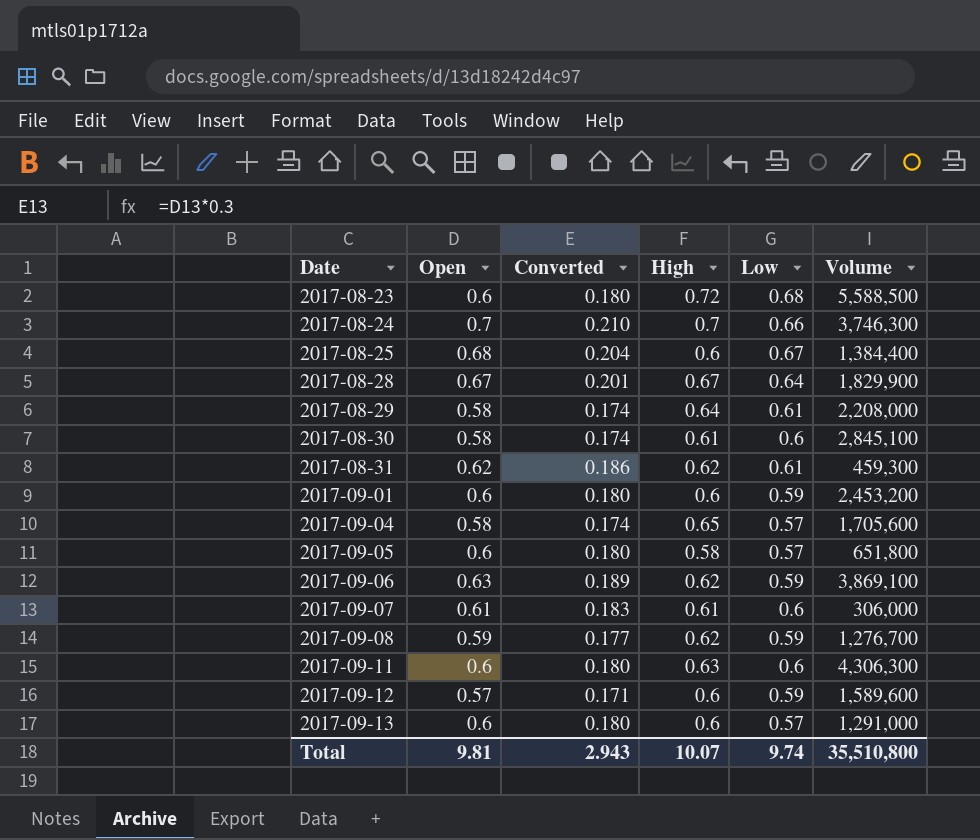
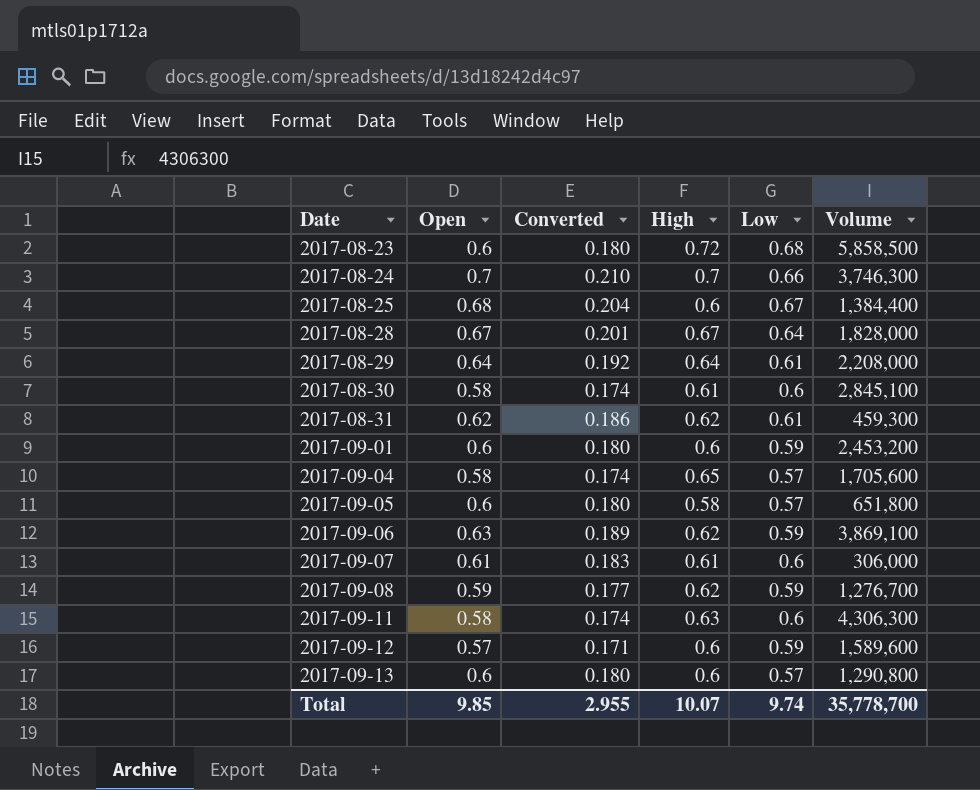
2017-08-23 | Volume: 5,588,500 -> 5,858,500
2017-08-28 | Volume: 1,829,900 -> 1,828,000
2017-08-29 | Open: 0.58 -> 0.64
2017-08-29 | Converted: 0.174 -> 0.192
2017-09-11 | Open: 0.6 -> 0.58
2017-09-11 | Converted: 0.180 -> 0.174
2017-09-13 | Volume: 1,291,000 -> 1,290,800
Total | Open: 9.81 -> 9.85
Total | Converted: 2.943 -> 2.955
Total | Volume: 35,510,800 -> 35,778,700

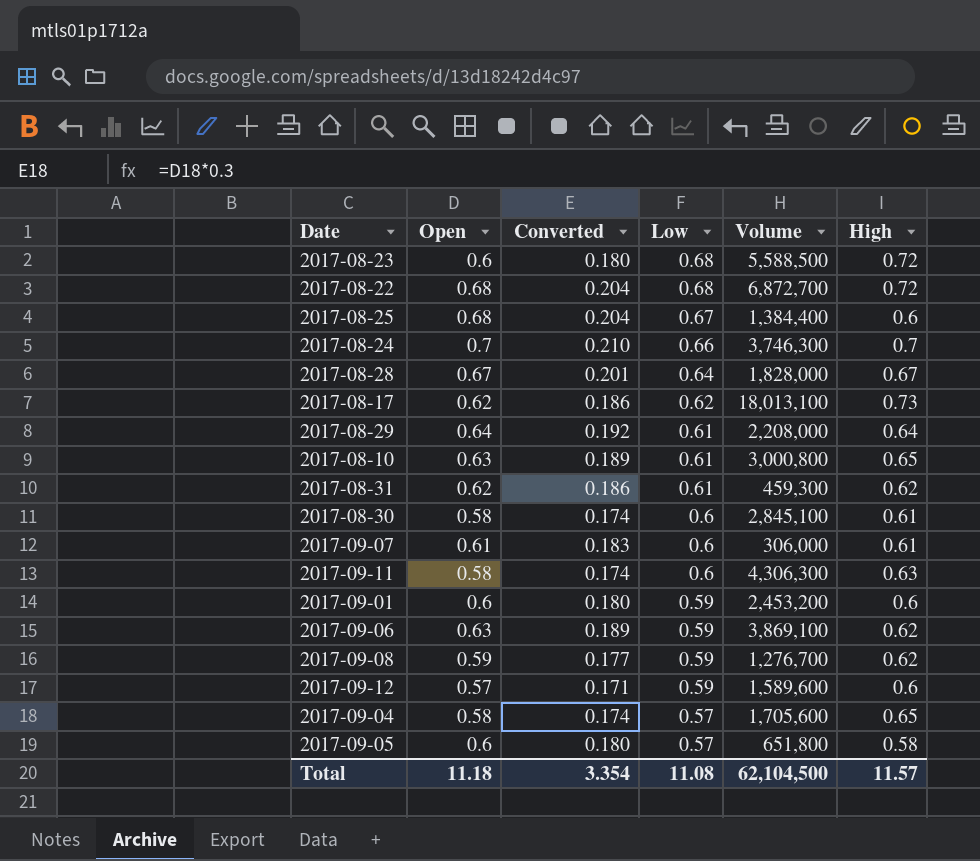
row order: Date ascending -> Low descending
column High | position: 4 -> 6
row 2017-09-13: 0.6 | 0.180 | 0.6 | 0.57 | 1,290,800 -> none
2017-08-23 | Volume: 5,858,500 -> 5,588,500
row 2017-08-22: none -> 0.68 | 0.204 | 0.68 | 6,872,700 | 0.72
row 2017-08-17: none -> 0.62 | 0.186 | 0.62 | 18,013,100 | 0.73
row 2017-08-10: none -> 0.63 | 0.189 | 0.61 | 3,000,800 | 0.65
Total | Open: 9.85 -> 11.18
Total | Converted: 2.955 -> 3.354
Total | Low: 9.74 -> 11.08
Total | Volume: 35,778,700 -> 62,104,500
Total | High: 10.07 -> 11.57

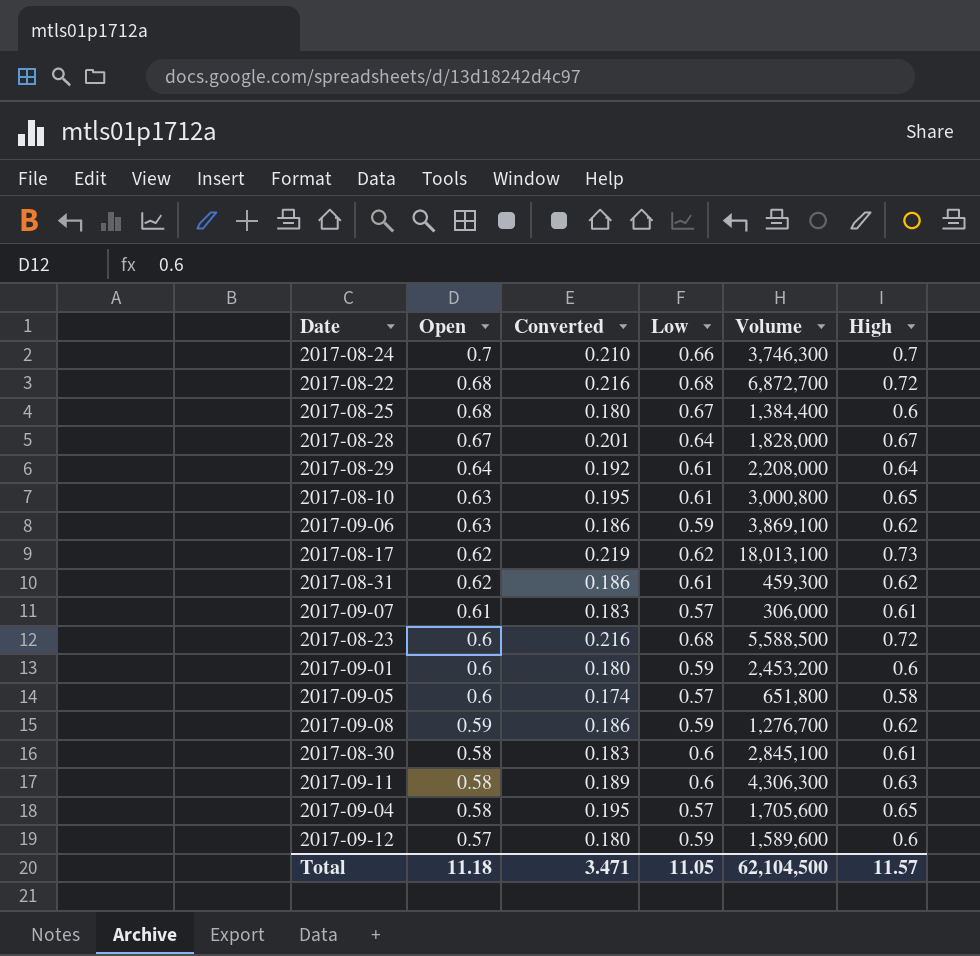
row order: Low descending -> Open descending
column Converted | formula: [Open] * 0.3 -> [High] * 0.3
2017-09-07 | Low: 0.6 -> 0.57
Total | Converted: 3.354 -> 3.471
Total | Low: 11.08 -> 11.05

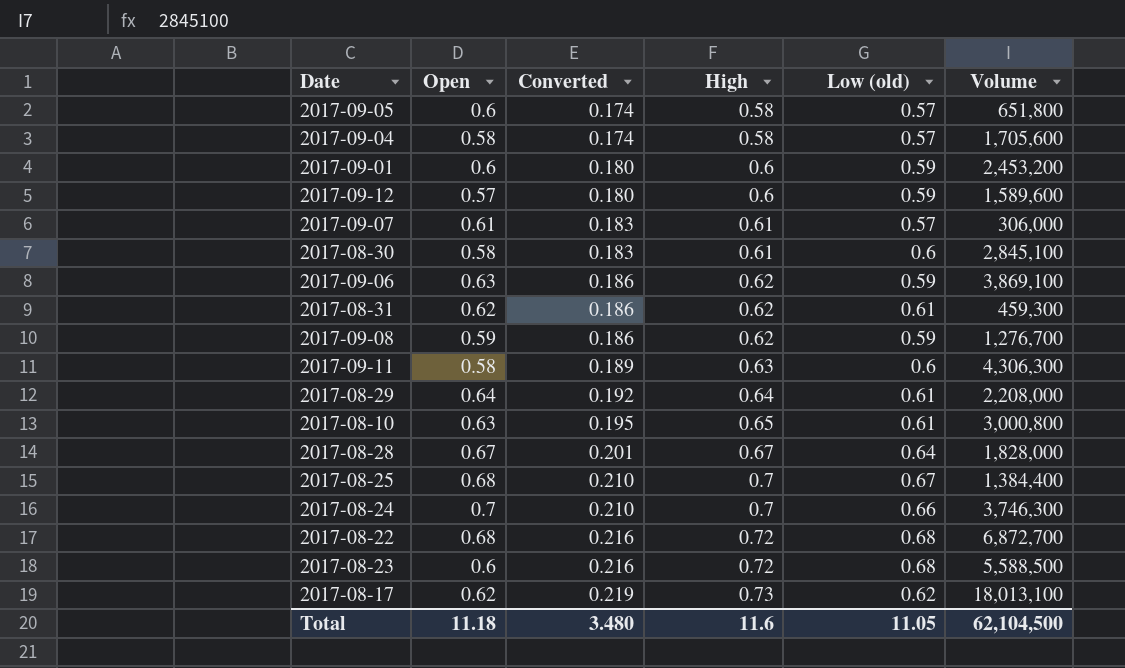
row order: Open descending -> Converted ascending
column High | position: 6 -> 4
column name: Low -> Low (old)
2017-09-04 | Converted: 0.195 -> 0.174
2017-09-04 | High: 0.65 -> 0.58
2017-08-25 | Converted: 0.180 -> 0.210
2017-08-25 | High: 0.6 -> 0.7
Total | Converted: 3.471 -> 3.480
Total | High: 11.57 -> 11.6

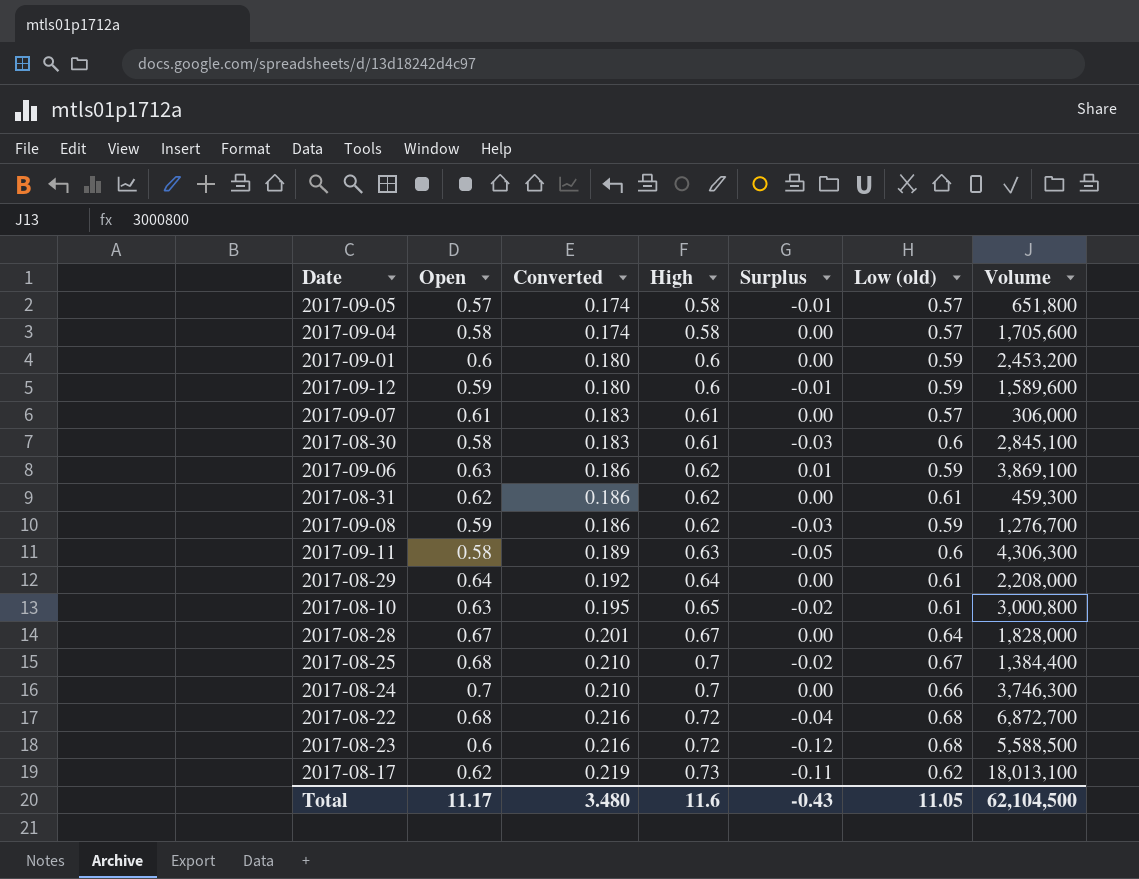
column Surplus | formula: none -> [Open] - [High]
2017-09-05 | Open: 0.6 -> 0.57
2017-09-12 | Open: 0.57 -> 0.59
Total | Open: 11.18 -> 11.17

